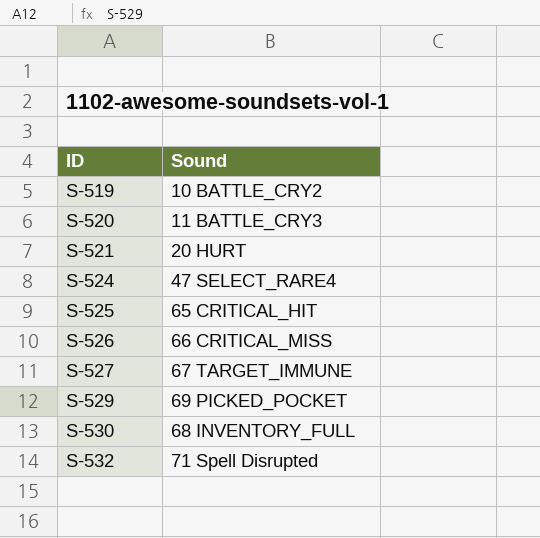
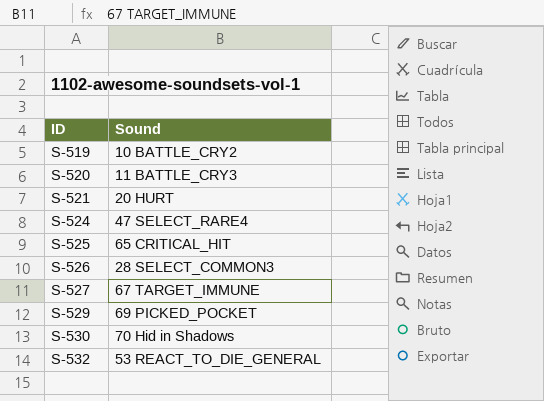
S-526 | Sound: 66 CRITICAL_MISS -> 28 SELECT_COMMON3
S-530 | Sound: 68 INVENTORY_FULL -> 70 Hid in Shadows
S-532 | Sound: 71 Spell Disrupted -> 53 REACT_TO_DIE_GENERAL

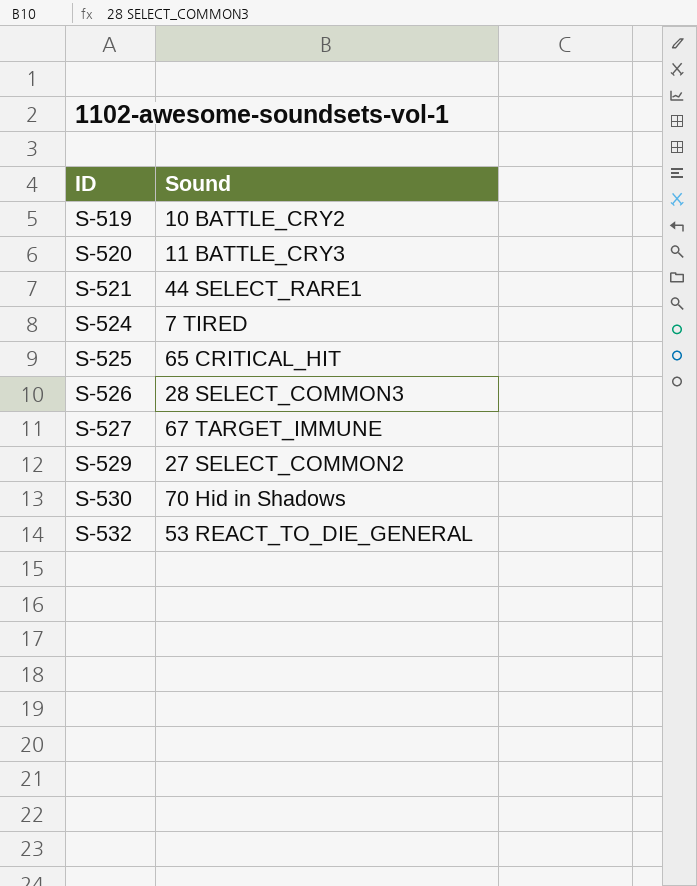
S-521 | Sound: 20 HURT -> 44 SELECT_RARE1
S-524 | Sound: 47 SELECT_RARE4 -> 7 TIRED
S-529 | Sound: 69 PICKED_POCKET -> 27 SELECT_COMMON2

